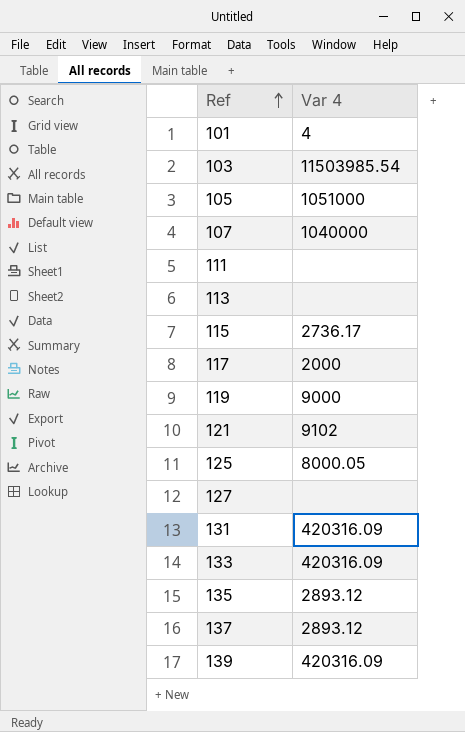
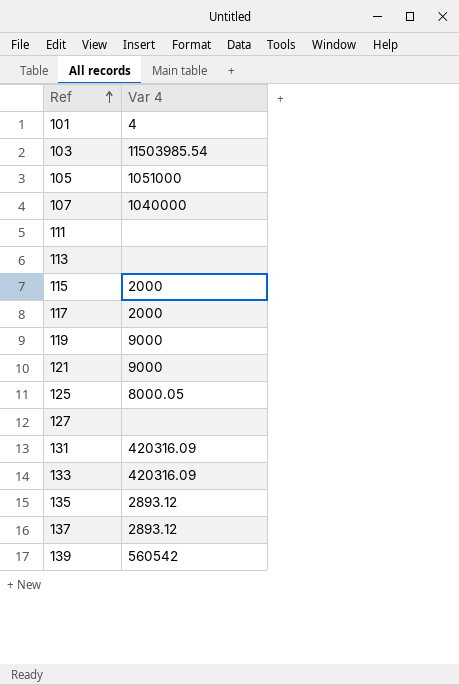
115 | Var 4: 2736.17 -> 2000
121 | Var 4: 9102 -> 9000
139 | Var 4: 420316.09 -> 560542

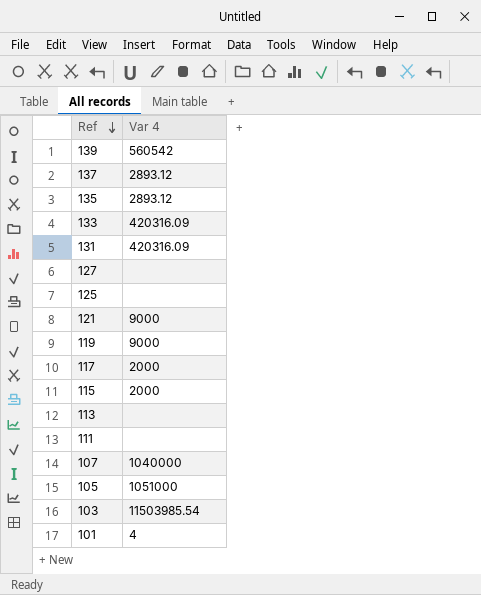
row order: Ref ascending -> Ref descending
125 | Var 4: 8000.05 -> none

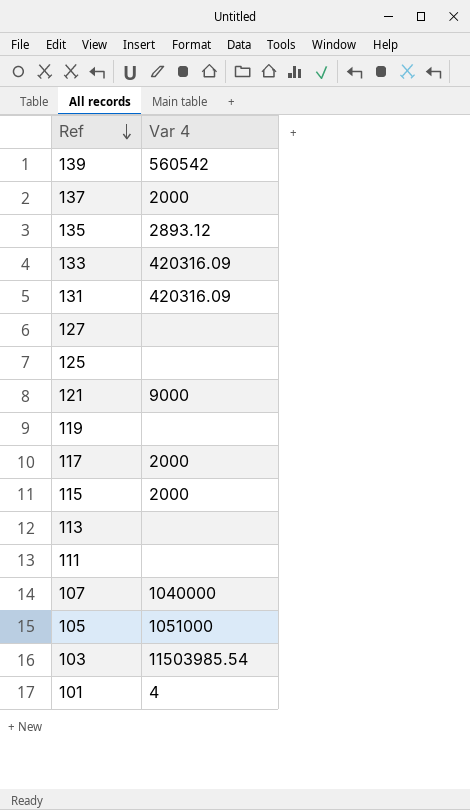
137 | Var 4: 2893.12 -> 2000
119 | Var 4: 9000 -> none

